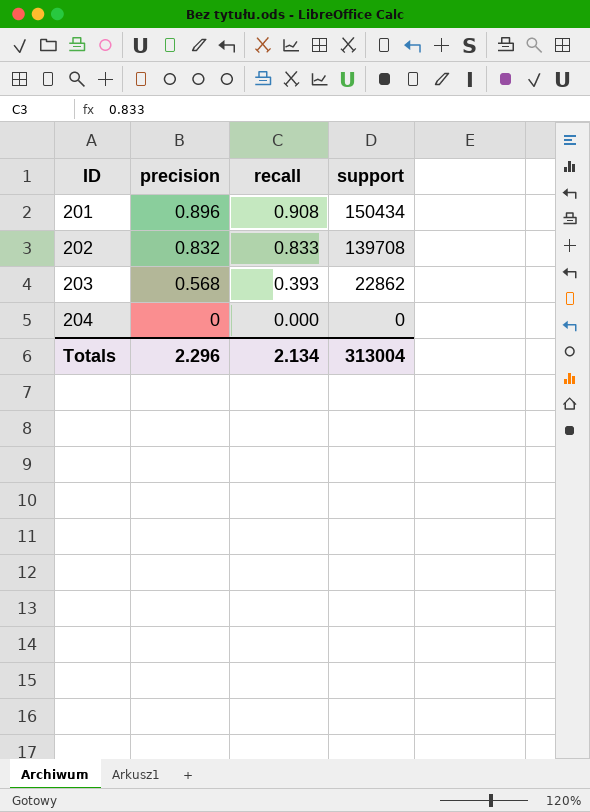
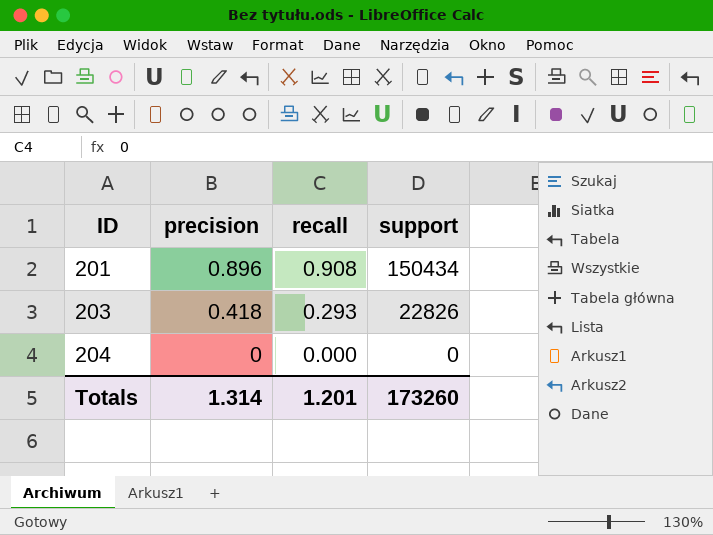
row 202: 0.832 | 0.833 | 139708 -> none
203 | precision: 0.568 -> 0.418
203 | recall: 0.393 -> 0.293
203 | support: 22862 -> 22826
Totals | precision: 2.296 -> 1.314
Totals | recall: 2.134 -> 1.201
Totals | support: 313004 -> 173260

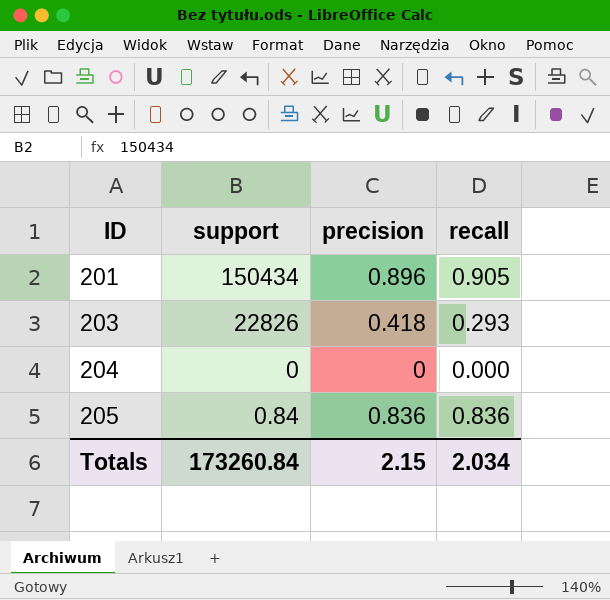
column support | position: 4 -> 2
201 | recall: 0.908 -> 0.905
row 205: none -> 0.84 | 0.836 | 0.836
Totals | support: 173260 -> 173260.84
Totals | precision: 1.314 -> 2.15
Totals | recall: 1.201 -> 2.034

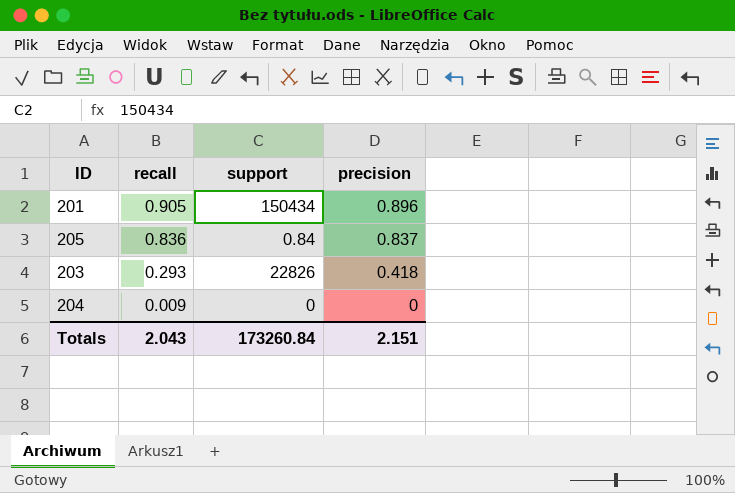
row order: ID ascending -> recall descending
column recall | position: 4 -> 2
205 | precision: 0.836 -> 0.837
204 | recall: 0.000 -> 0.009
Totals | recall: 2.034 -> 2.043
Totals | precision: 2.15 -> 2.151

